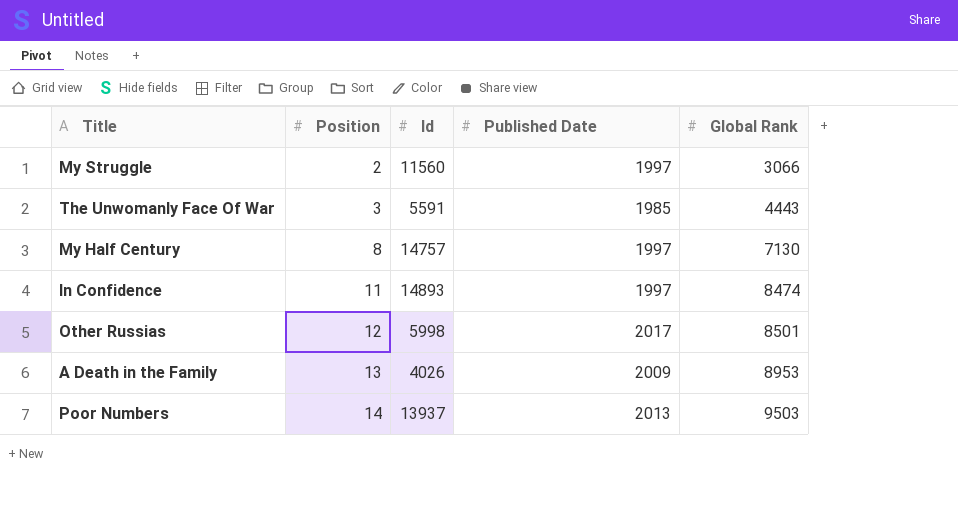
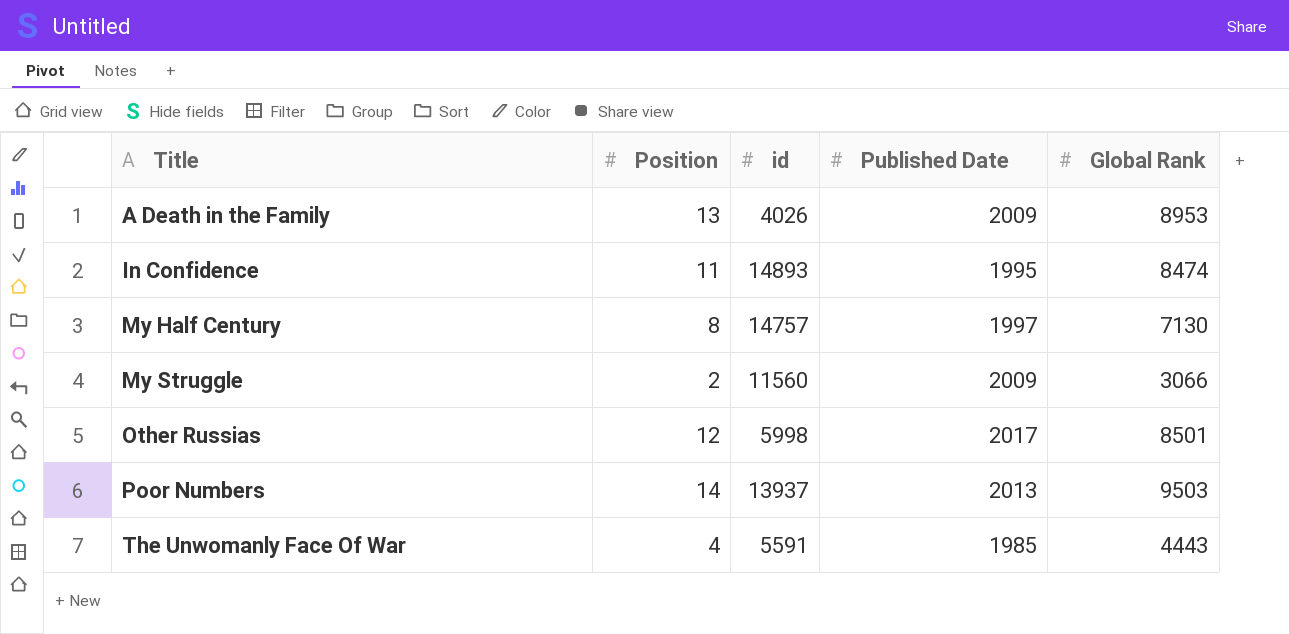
row order: Position ascending -> Title ascending
column name: Id -> id
In Confidence | Published Date: 1997 -> 1995
My Struggle | Published Date: 1997 -> 2009
The Unwomanly Face Of War | Position: 3 -> 4

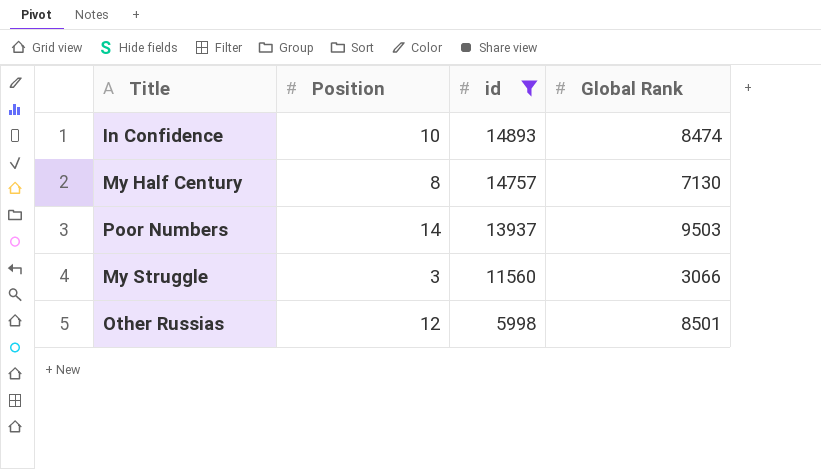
filter: none -> id >= 5998
row order: Title ascending -> id descending
column Published Date | position: 4 -> none
In Confidence | Position: 11 -> 10
My Struggle | Position: 2 -> 3

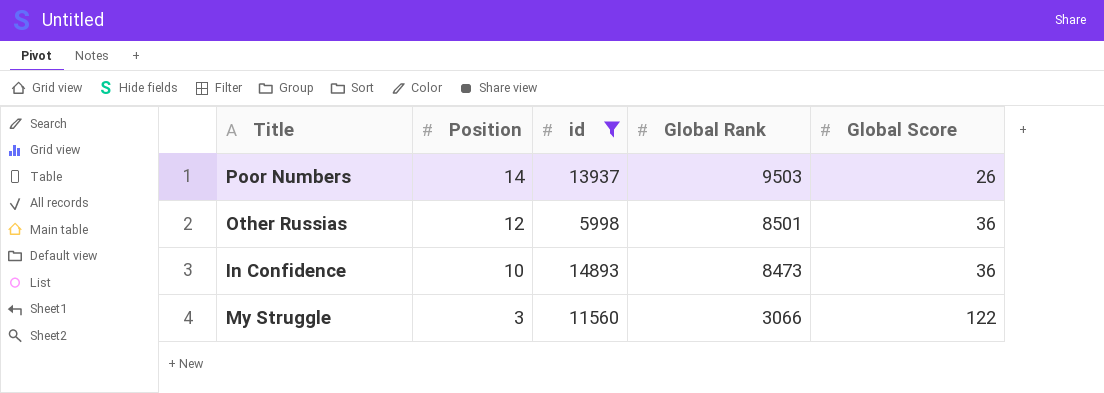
row order: id descending -> Position descending
column Global Score | position: none -> 5
row My Half Century: 8 | 14757 | 7130 -> none
In Confidence | Global Rank: 8474 -> 8473

